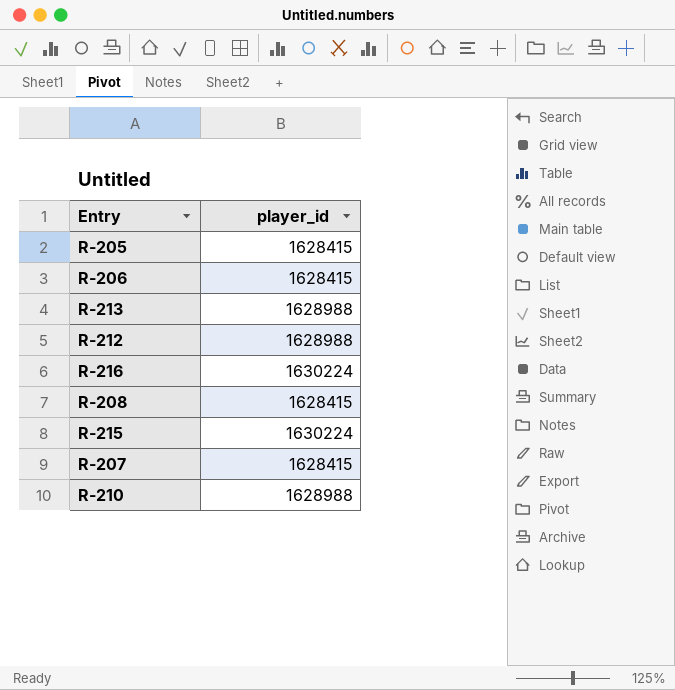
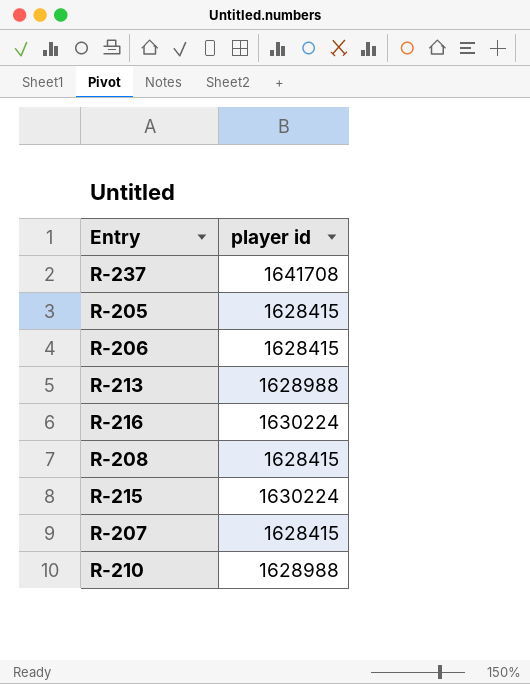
column name: player_id -> player id
row R-212: 1628988 -> none
row R-237: none -> 1641708

